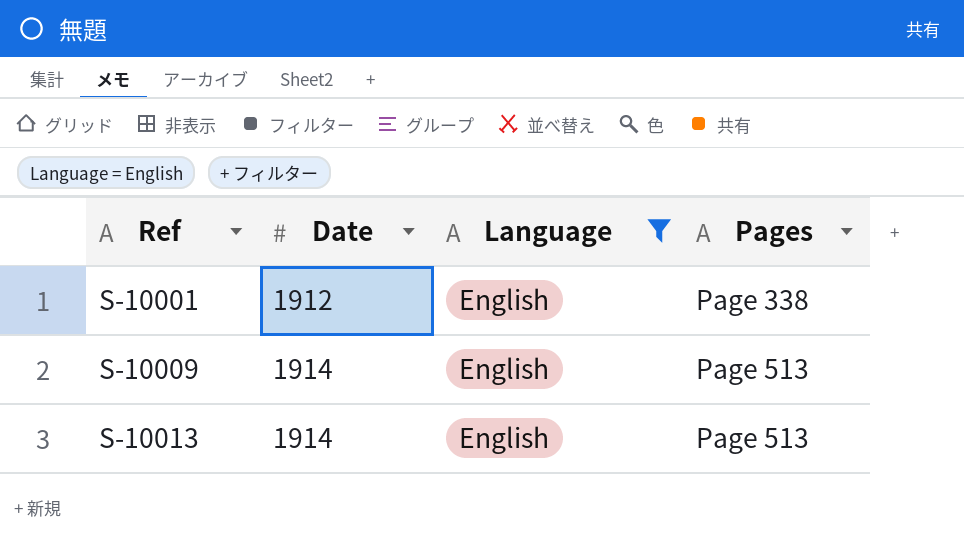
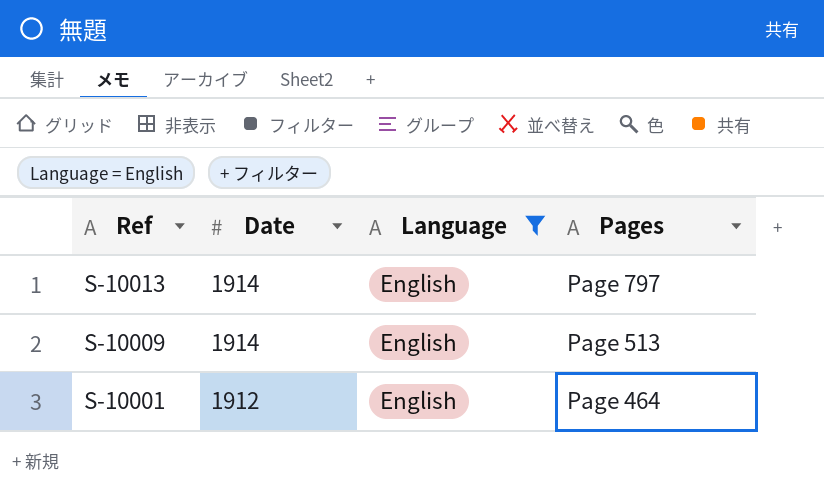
row order: Ref ascending -> Ref descending
S-10013 | Pages: Page 513 -> Page 797
S-10001 | Pages: Page 338 -> Page 464

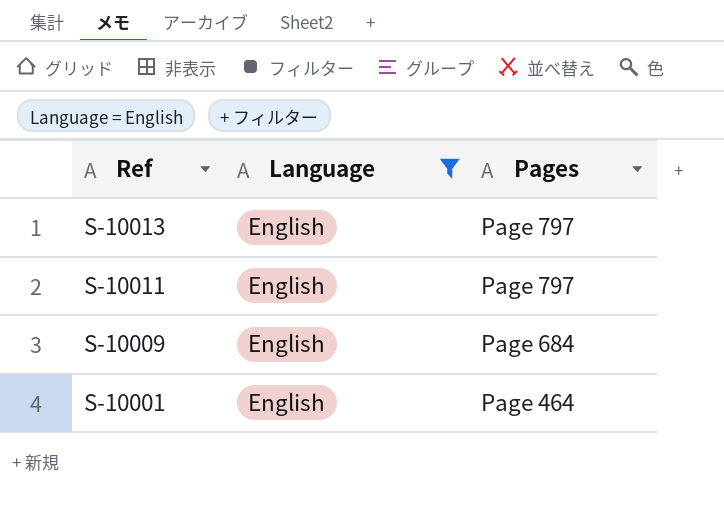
column Date | position: 2 -> none
row S-10011: none -> English | Page 797
S-10009 | Pages: Page 513 -> Page 684

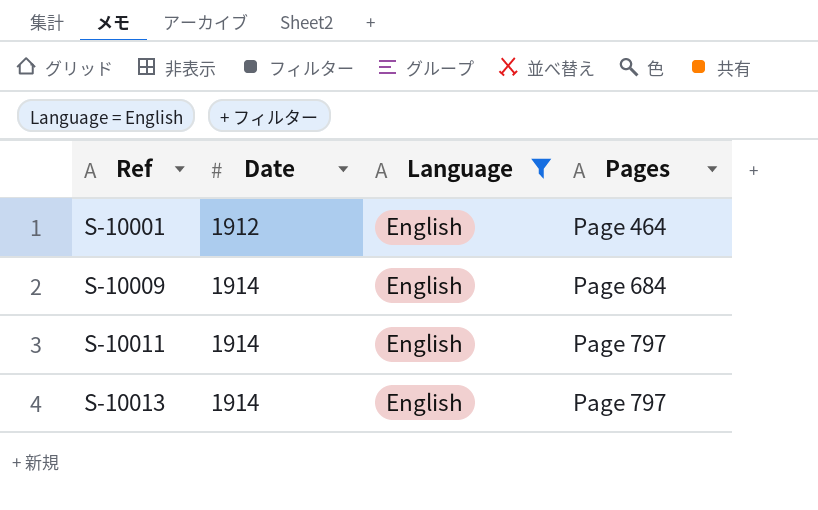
row order: Ref descending -> Ref ascending
column Date | position: none -> 2

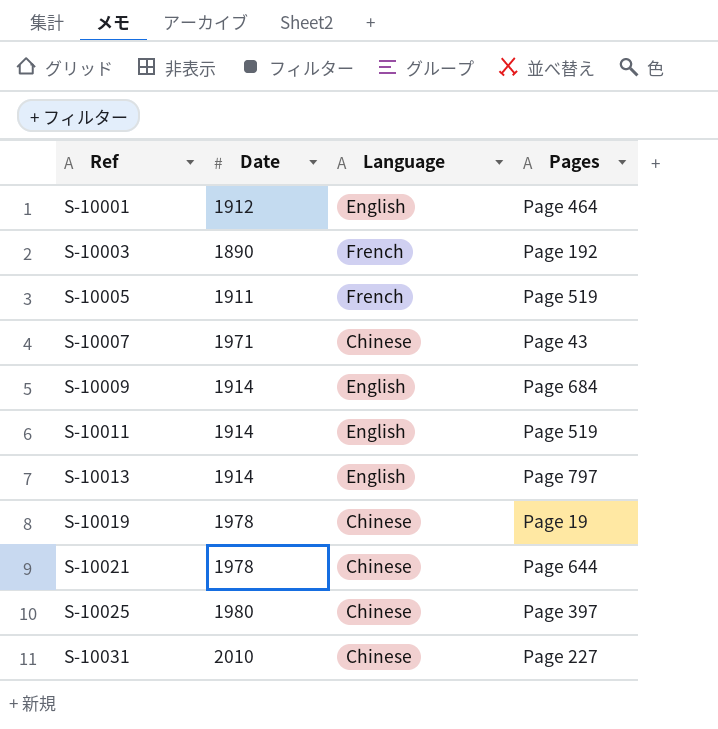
filter: Language = English -> none
S-10011 | Pages: Page 797 -> Page 519

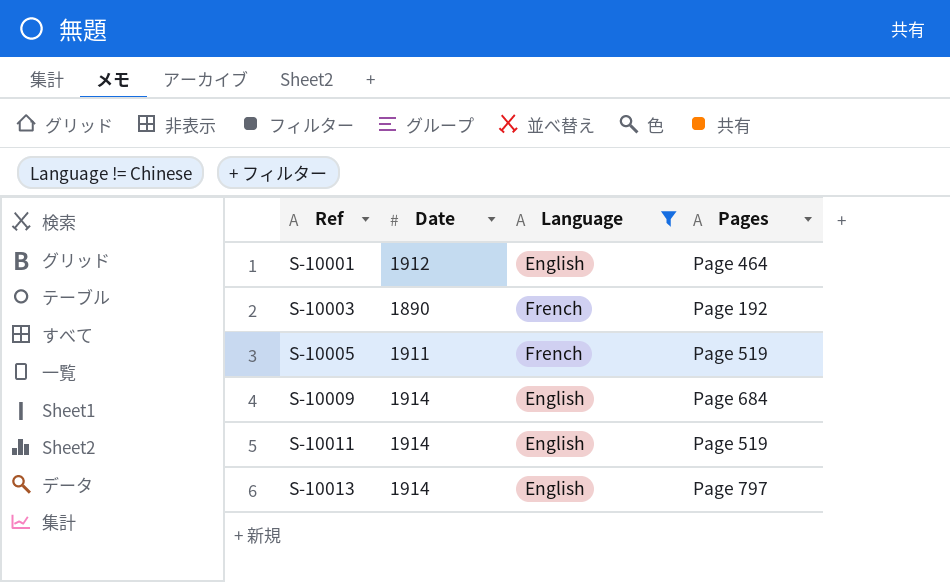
filter: none -> Language != Chinese

